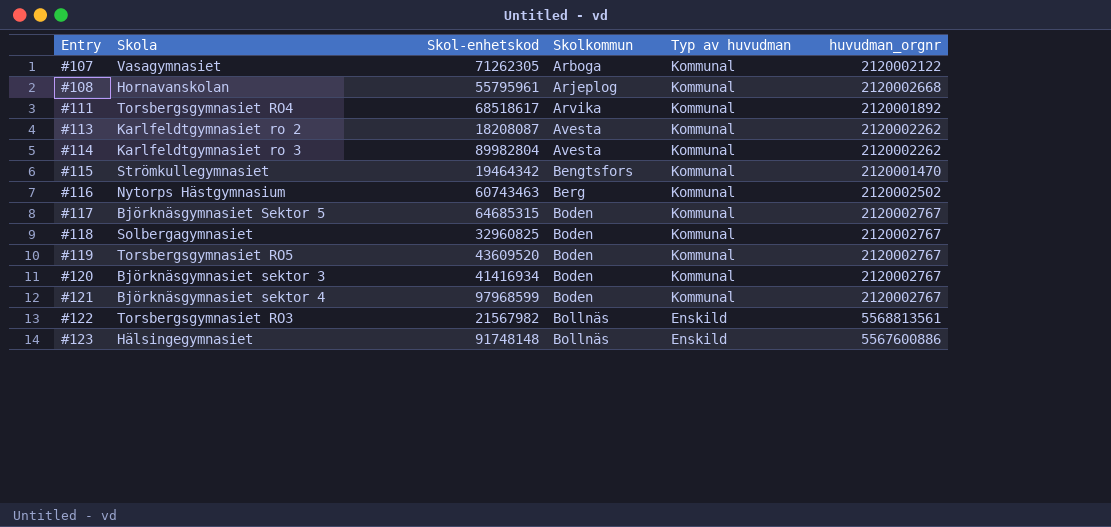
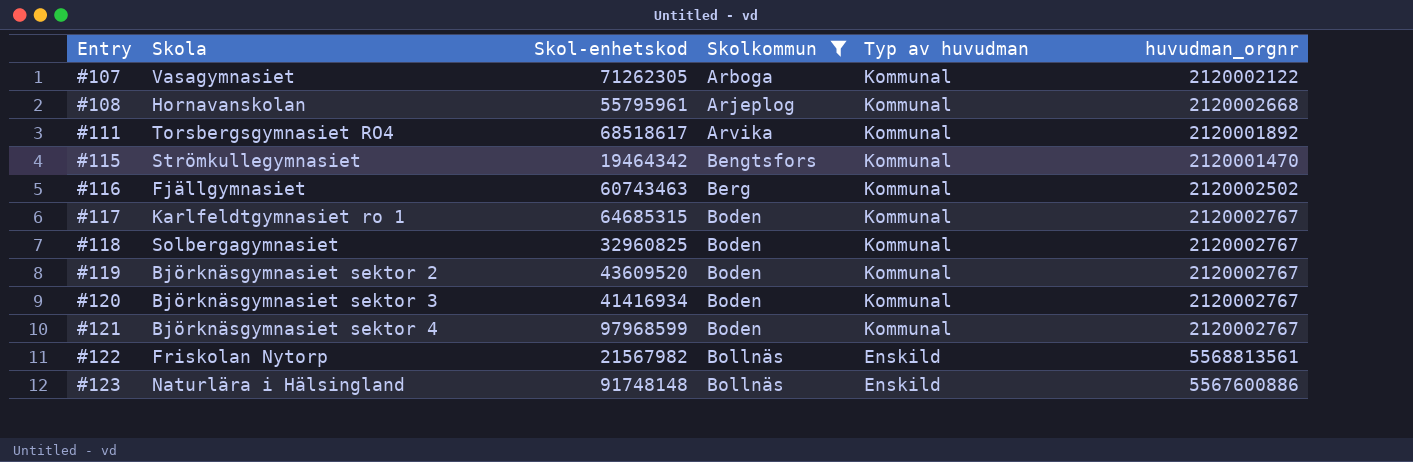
filter: none -> Skolkommun != Avesta
#116 | Skola: Nytorps Hästgymnasium -> Fjällgymnasiet
#117 | Skola: Björknäsgymnasiet Sektor 5 -> Karlfeldtgymnasiet ro 1
#119 | Skola: Torsbergsgymnasiet RO5 -> Björknäsgymnasiet sektor 2
#122 | Skola: Torsbergsgymnasiet RO3 -> Friskolan Nytorp
#123 | Skola: Hälsingegymnasiet -> Naturlära i Hälsingland

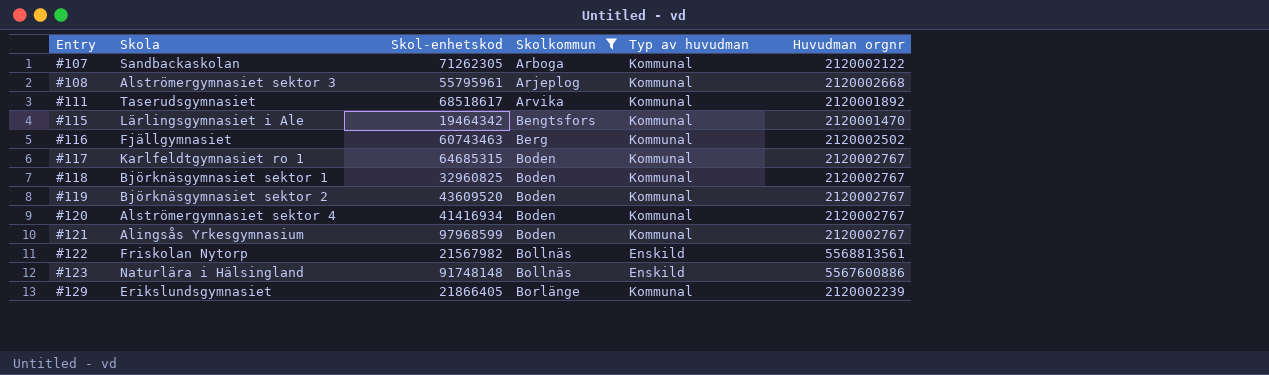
column name: huvudman_orgnr -> Huvudman orgnr
#107 | Skola: Vasagymnasiet -> Sandbackaskolan
#108 | Skola: Hornavanskolan -> Alströmergymnasiet sektor 3
#111 | Skola: Torsbergsgymnasiet RO4 -> Taserudsgymnasiet
#115 | Skola: Strömkullegymnasiet -> Lärlingsgymnasiet i Ale
#118 | Skola: Solbergagymnasiet -> Björknäsgymnasiet sektor 1
#120 | Skola: Björknäsgymnasiet sektor 3 -> Alströmergymnasiet sektor 4
#121 | Skola: Björknäsgymnasiet sektor 4 -> Alingsås Yrkesgymnasium
row #129: none -> Erikslundsgymnasiet | 21866405 | Borlänge | Kommunal | 2120002239

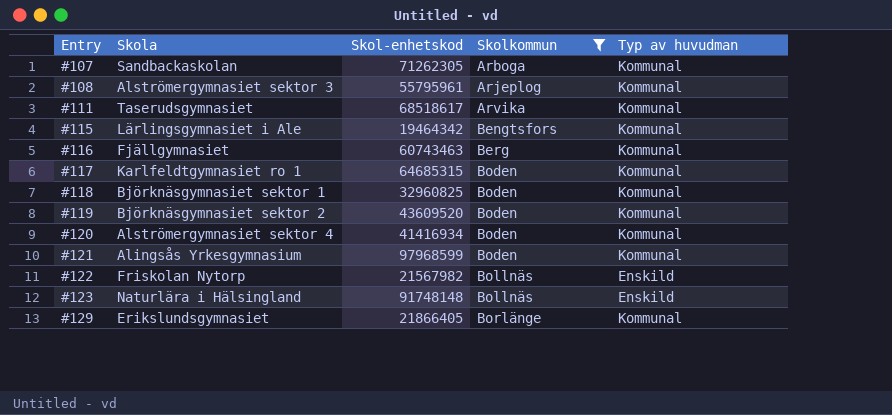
column Huvudman orgnr | position: 6 -> none

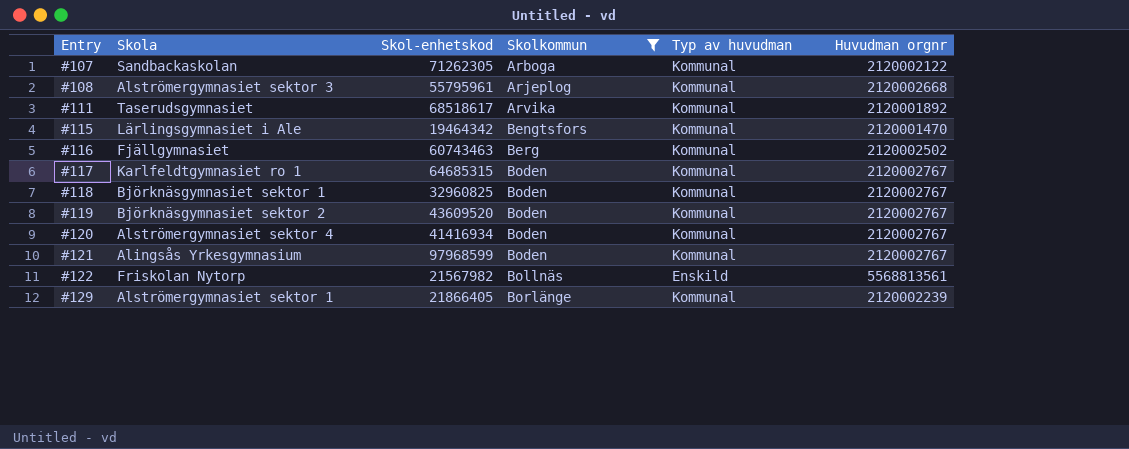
column Huvudman orgnr | position: none -> 6
row #123: Naturlära i Hälsingland | 91748148 | Bollnäs | Enskild -> none
#129 | Skola: Erikslundsgymnasiet -> Alströmergymnasiet sektor 1

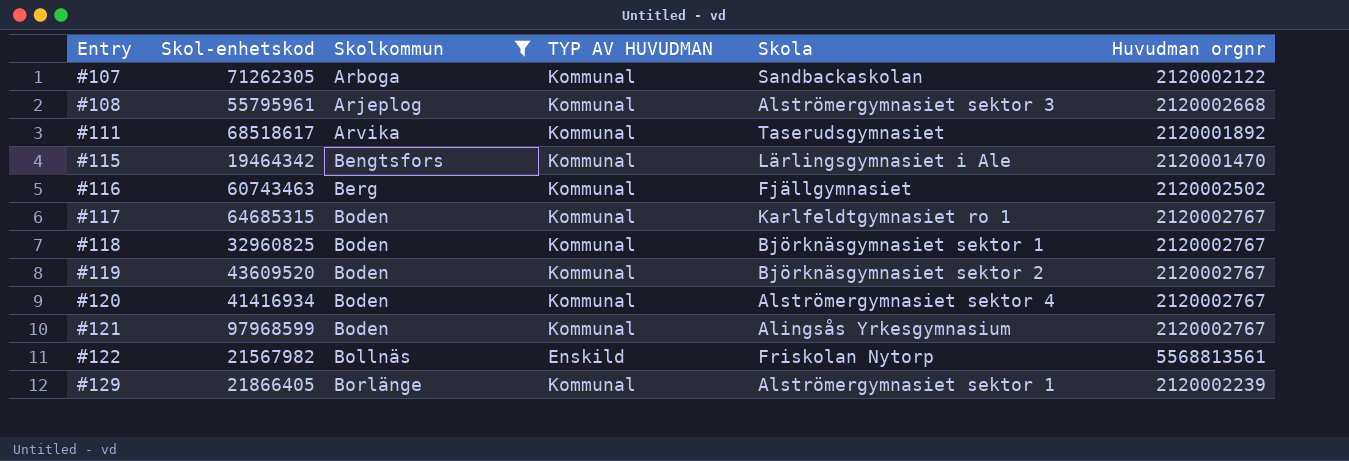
column name: Typ av huvudman -> TYP AV HUVUDMAN
column Skola | position: 2 -> 5

